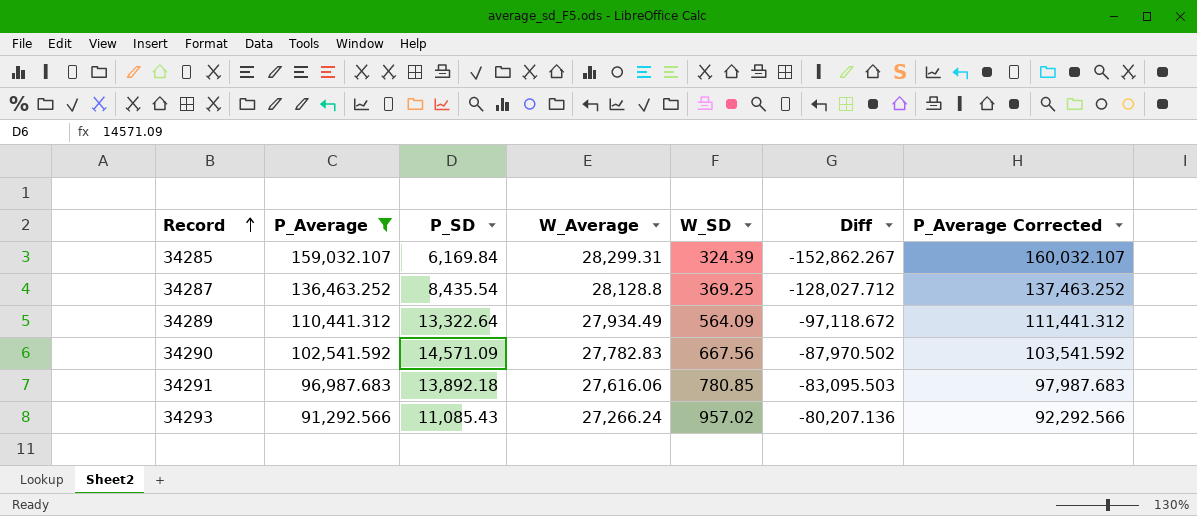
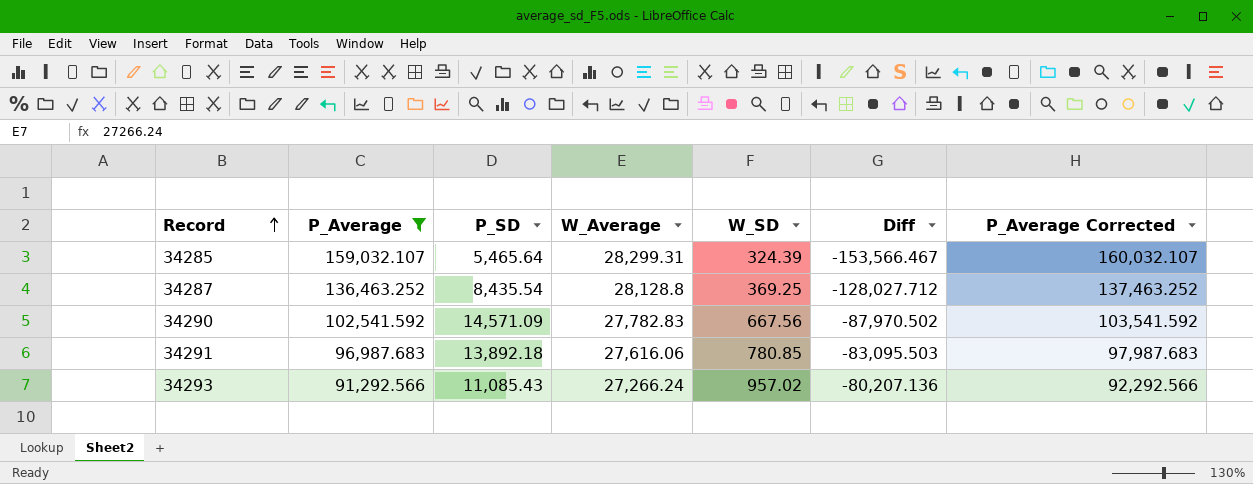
row 34289: 110,441.312 | 13,322.64 | 27,934.49 | 564.09 | -97,118.672 | 111,441.312 -> none
34285 | P_SD: 6,169.84 -> 5,465.64
34285 | Diff: -152,862.267 -> -153,566.467

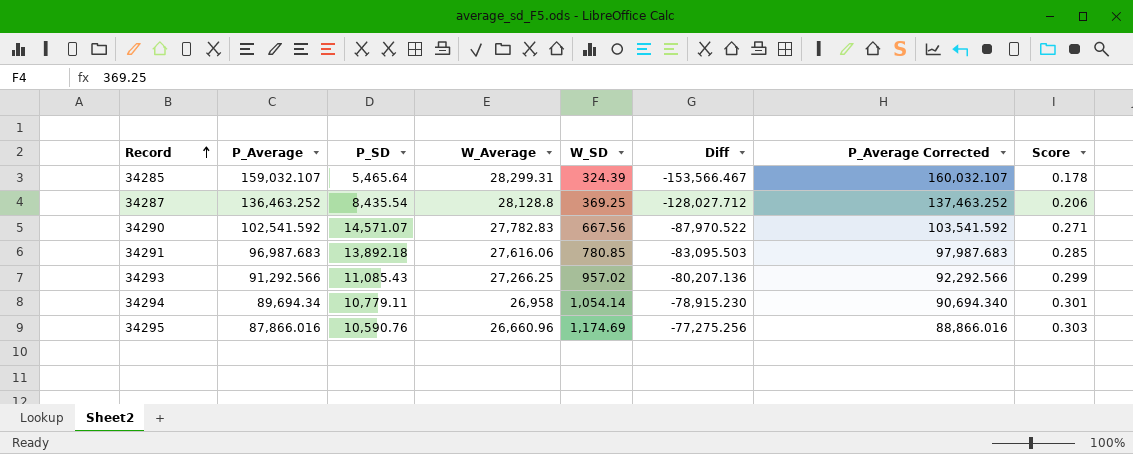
filter: P_Average >= 91,292.566 -> none
column Score | formula: none -> [W_Average] / [P_Average]
34290 | P_SD: 14,571.09 -> 14,571.07
34290 | Diff: -87,970.502 -> -87,970.522
34293 | W_Average: 27,266.24 -> 27,266.25

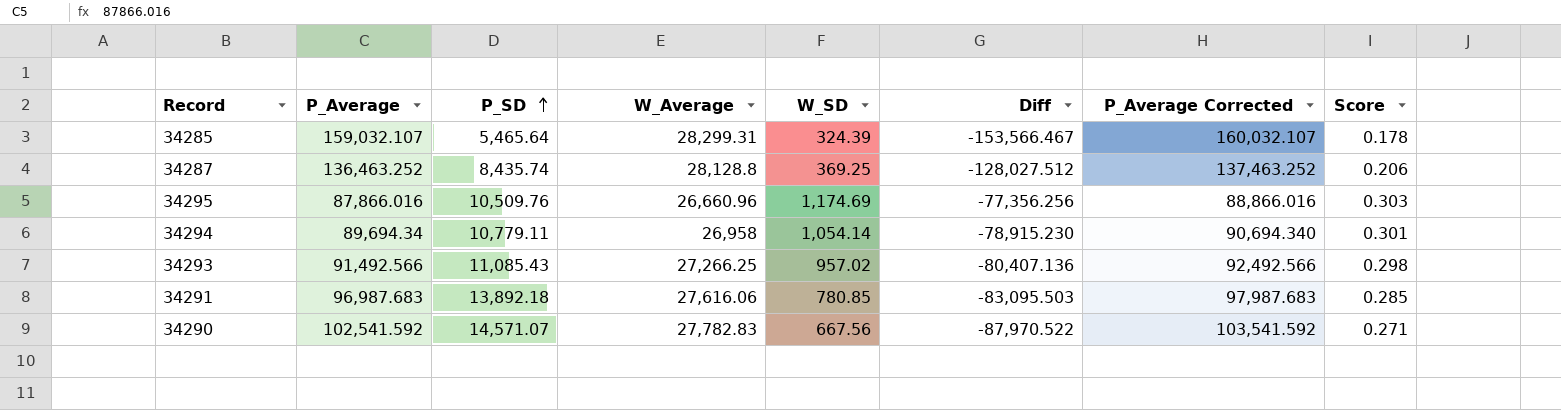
row order: Record ascending -> P_SD ascending
34287 | P_SD: 8,435.54 -> 8,435.74
34287 | Diff: -128,027.712 -> -128,027.512
34295 | P_SD: 10,590.76 -> 10,509.76
34295 | Diff: -77,275.256 -> -77,356.256
34293 | P_Average: 91,292.566 -> 91,492.566
34293 | Diff: -80,207.136 -> -80,407.136
34293 | P_Average Corrected: 92,292.566 -> 92,492.566
34293 | Score: 0.299 -> 0.298

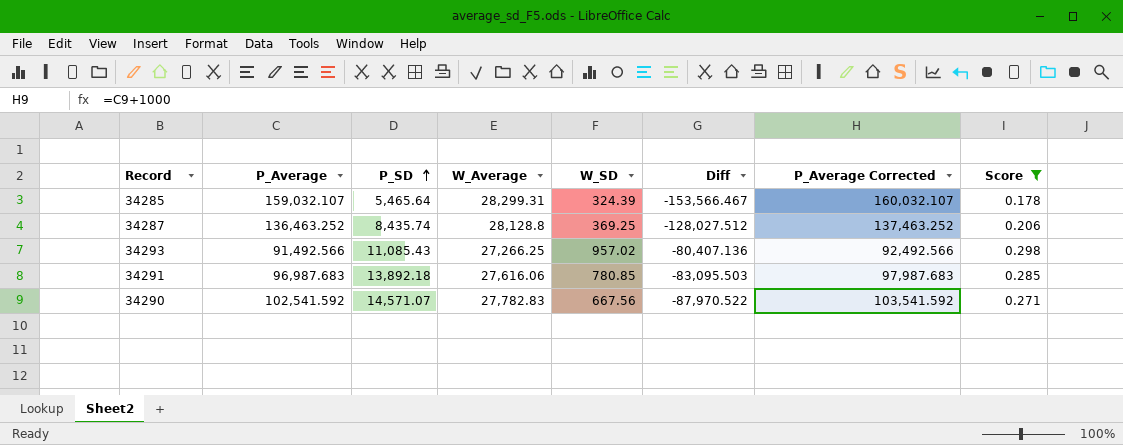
filter: none -> Score <= 0.298

